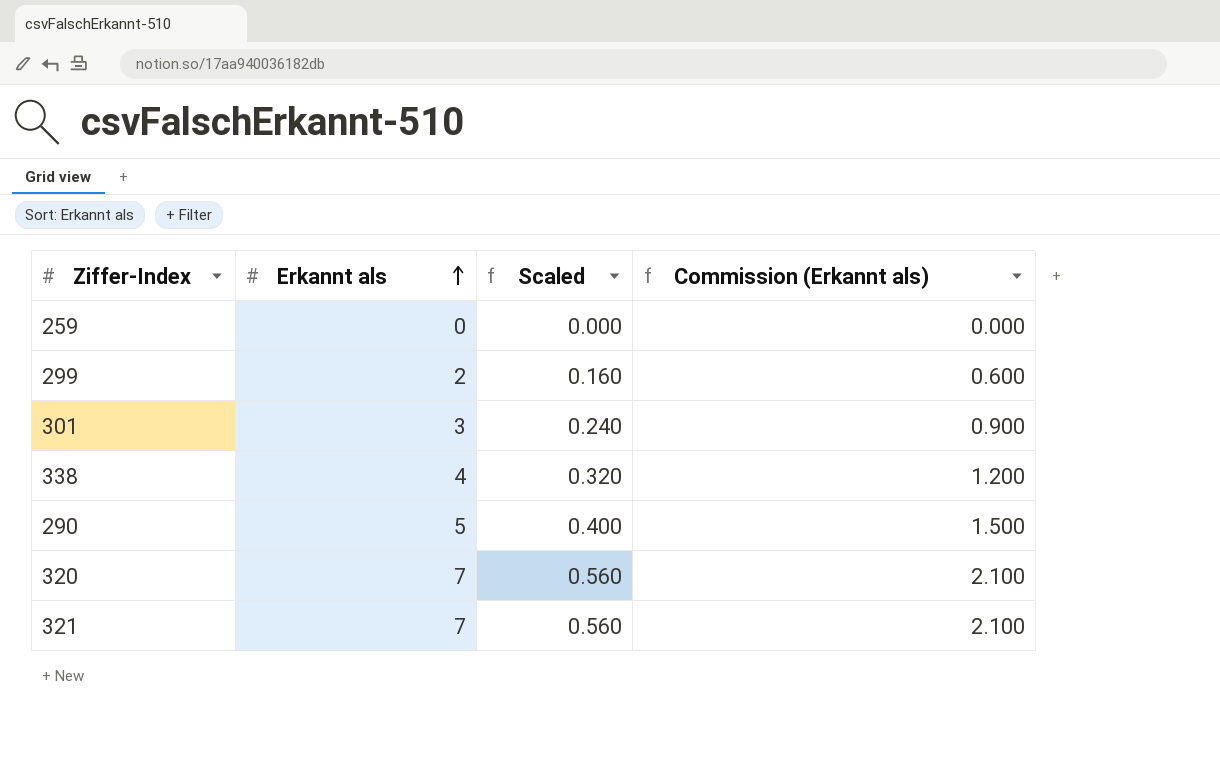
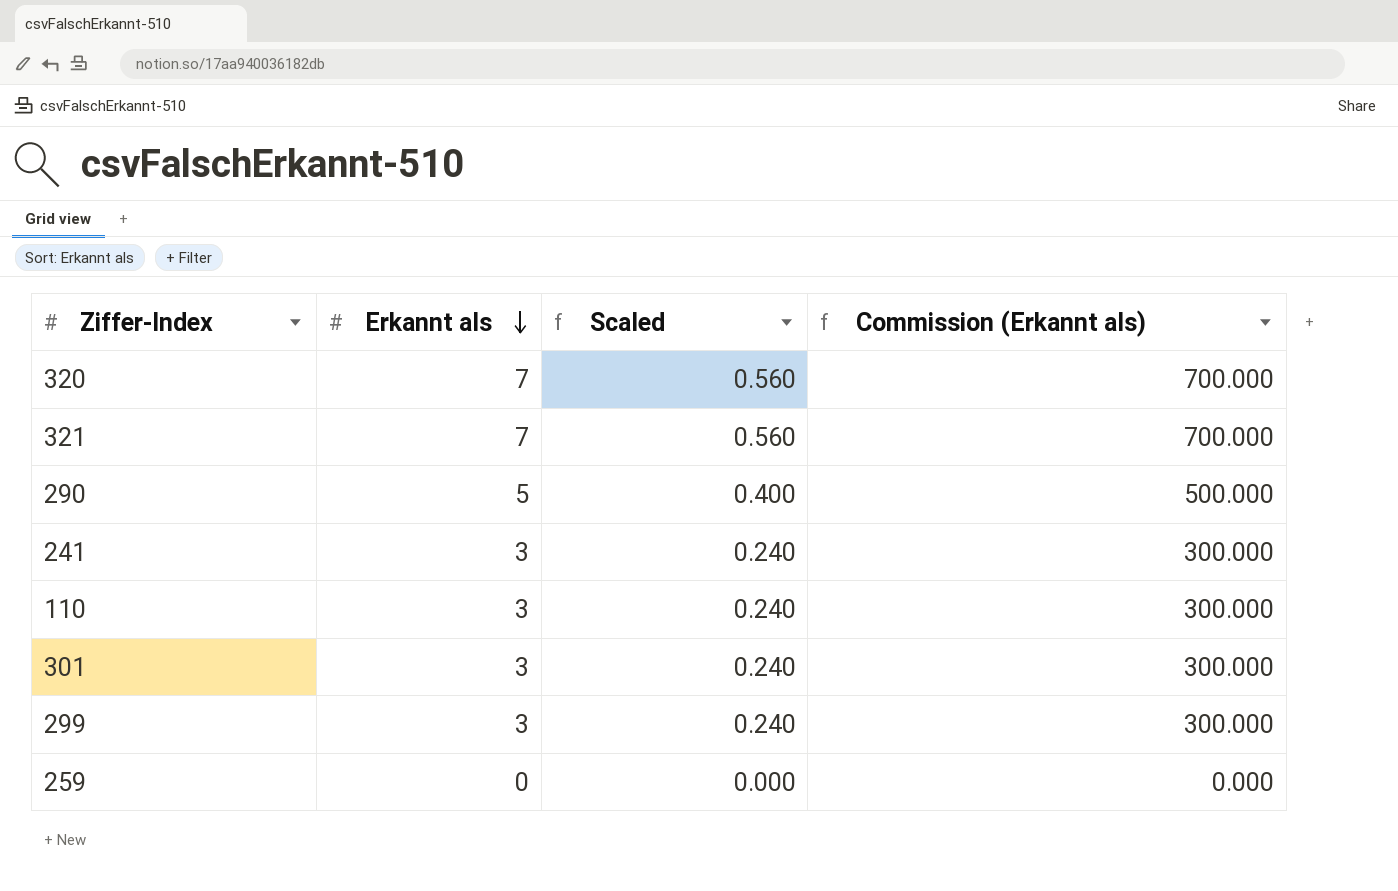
row order: Erkannt als ascending -> Erkannt als descending
column Commission (Erkannt als) | formula: [Erkannt als] * 0.3 -> [Erkannt als] * 100
row 338: 4 | 0.320 | 1.200 -> none
row 241: none -> 3 | 0.240 | 300.000
row 110: none -> 3 | 0.240 | 300.000
299 | Erkannt als: 2 -> 3
299 | Scaled: 0.160 -> 0.240

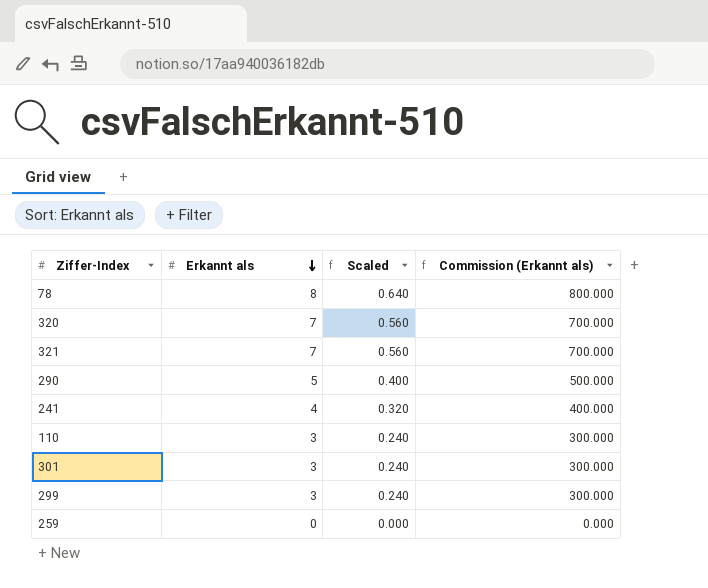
row 78: none -> 8 | 0.640 | 800.000
241 | Erkannt als: 3 -> 4
241 | Scaled: 0.240 -> 0.320
241 | Commission (Erkannt als): 300.000 -> 400.000

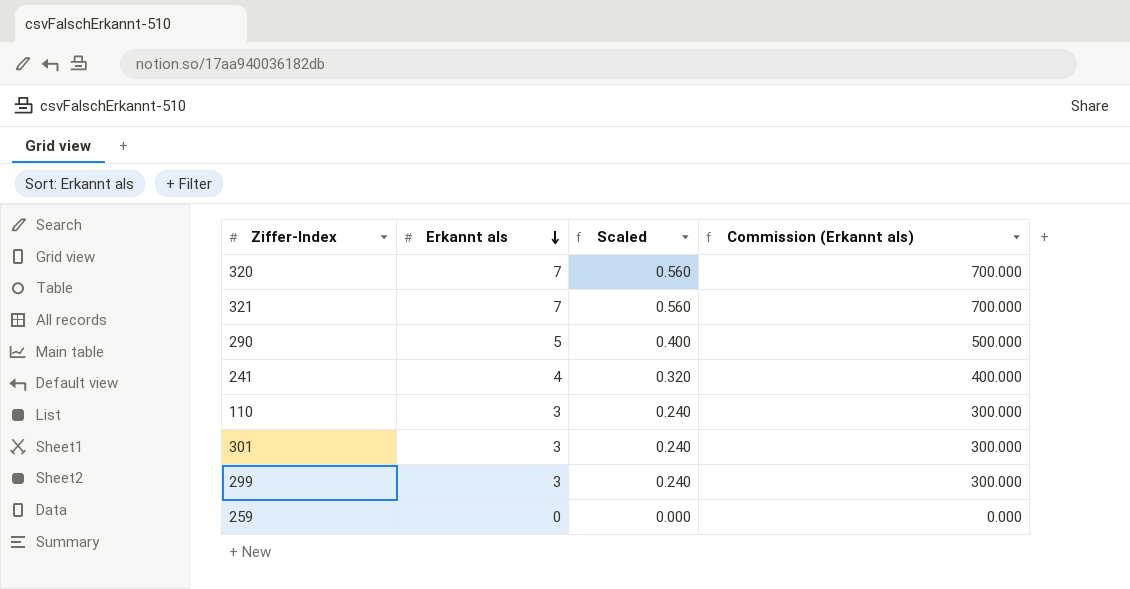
row 78: 8 | 0.640 | 800.000 -> none

